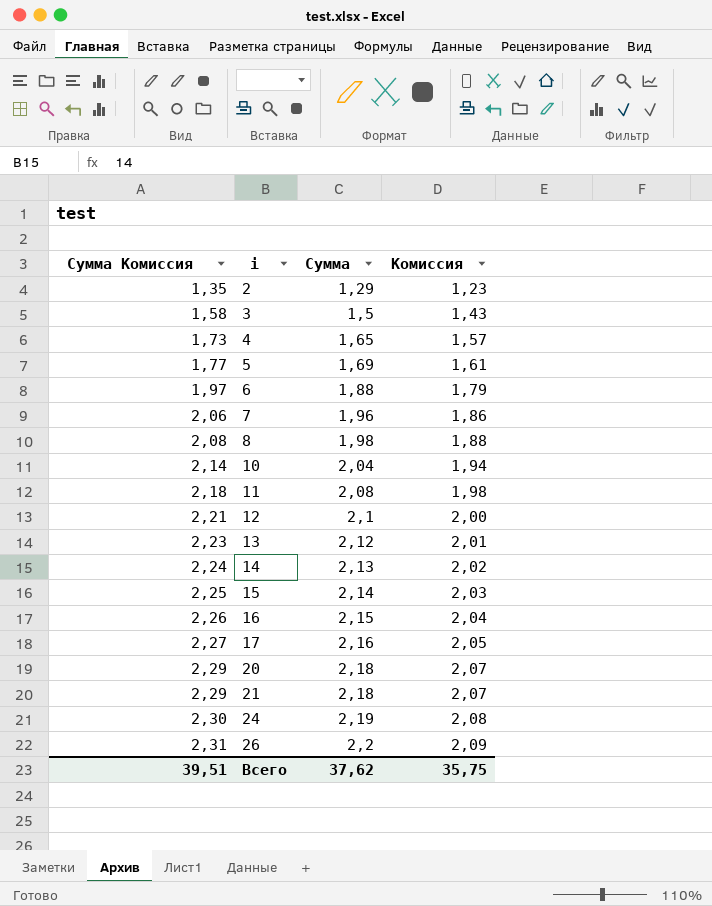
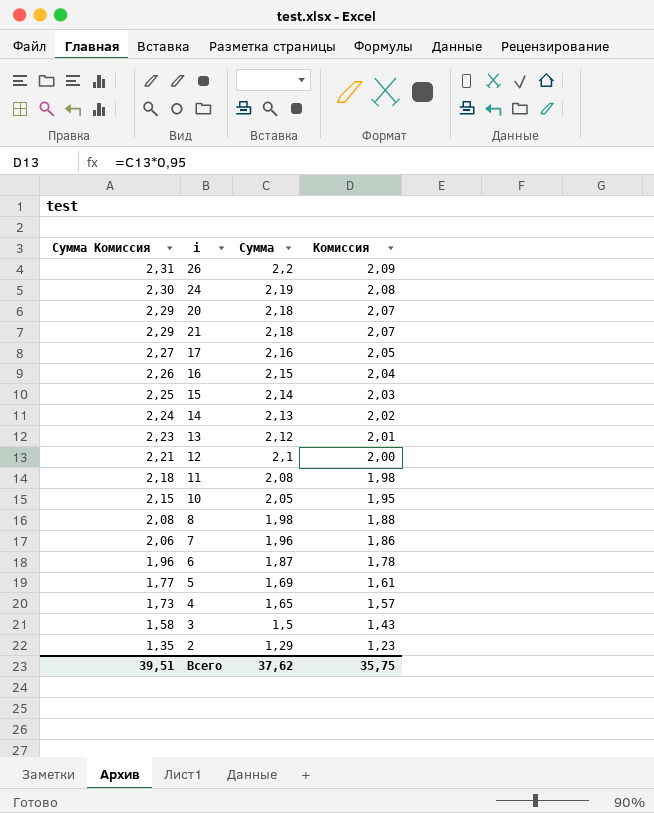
row order: Сумма Комиссия ascending -> Сумма Комиссия descending
10 | Сумма Комиссия: 2,14 -> 2,15
10 | Сумма: 2,04 -> 2,05
10 | Комиссия: 1,94 -> 1,95
6 | Сумма Комиссия: 1,97 -> 1,96
6 | Сумма: 1,88 -> 1,87
6 | Комиссия: 1,79 -> 1,78

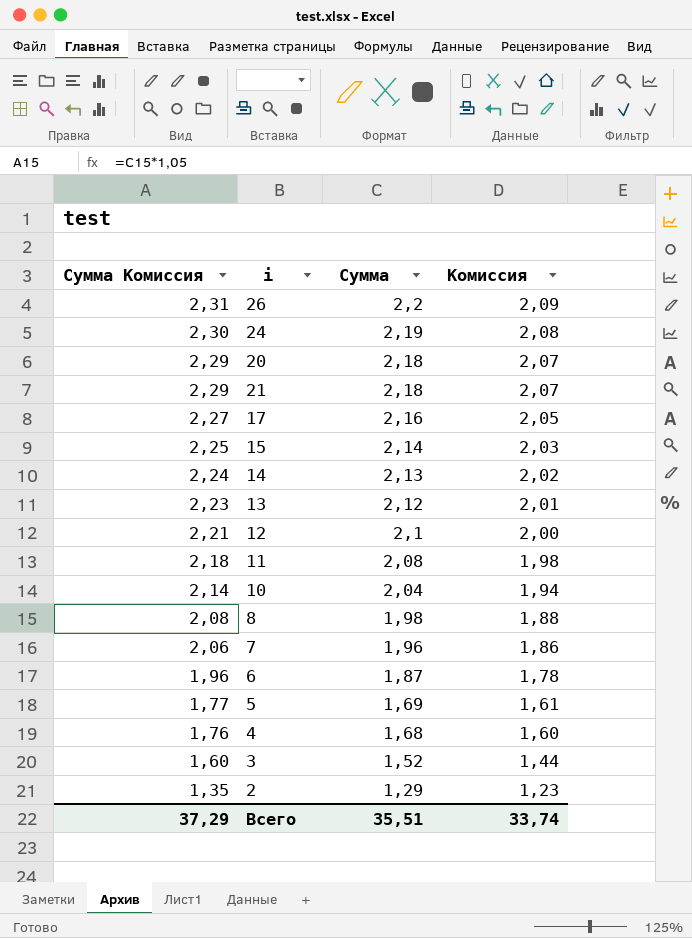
row 16: 2,26 | 2,15 | 2,04 -> none
10 | Сумма Комиссия: 2,15 -> 2,14
10 | Сумма: 2,05 -> 2,04
10 | Комиссия: 1,95 -> 1,94
4 | Сумма Комиссия: 1,73 -> 1,76
4 | Сумма: 1,65 -> 1,68
4 | Комиссия: 1,57 -> 1,60
3 | Сумма Комиссия: 1,58 -> 1,60
3 | Сумма: 1,5 -> 1,52
3 | Комиссия: 1,43 -> 1,44
Всего | Сумма Комиссия: 39,51 -> 37,29
Всего | Сумма: 37,62 -> 35,51
Всего | Комиссия: 35,75 -> 33,74

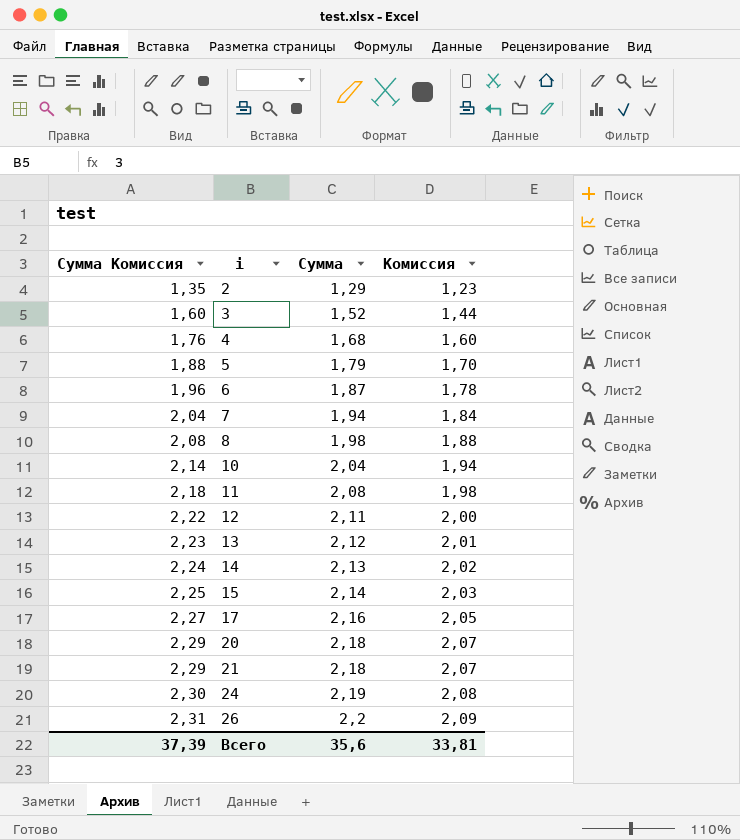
row order: Сумма Комиссия descending -> Сумма Комиссия ascending
5 | Сумма Комиссия: 1,77 -> 1,88
5 | Сумма: 1,69 -> 1,79
5 | Комиссия: 1,61 -> 1,70
7 | Сумма Комиссия: 2,06 -> 2,04
7 | Сумма: 1,96 -> 1,94
7 | Комиссия: 1,86 -> 1,84
12 | Сумма Комиссия: 2,21 -> 2,22
12 | Сумма: 2,1 -> 2,11
Всего | Сумма Комиссия: 37,29 -> 37,39
Всего | Сумма: 35,51 -> 35,6
Всего | Комиссия: 33,74 -> 33,81

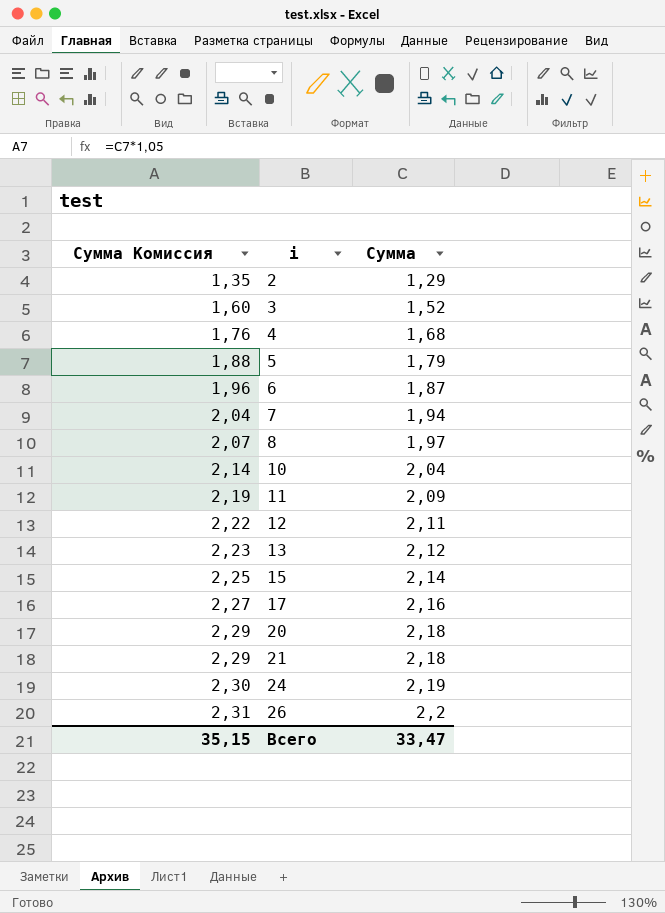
column Комиссия | formula: [Сумма] * 0,95 -> none
row 14: 2,24 | 2,13 | 2,02 -> none
8 | Сумма Комиссия: 2,08 -> 2,07
8 | Сумма: 1,98 -> 1,97
11 | Сумма Комиссия: 2,18 -> 2,19
11 | Сумма: 2,08 -> 2,09
Всего | Сумма Комиссия: 37,39 -> 35,15
Всего | Сумма: 35,6 -> 33,47

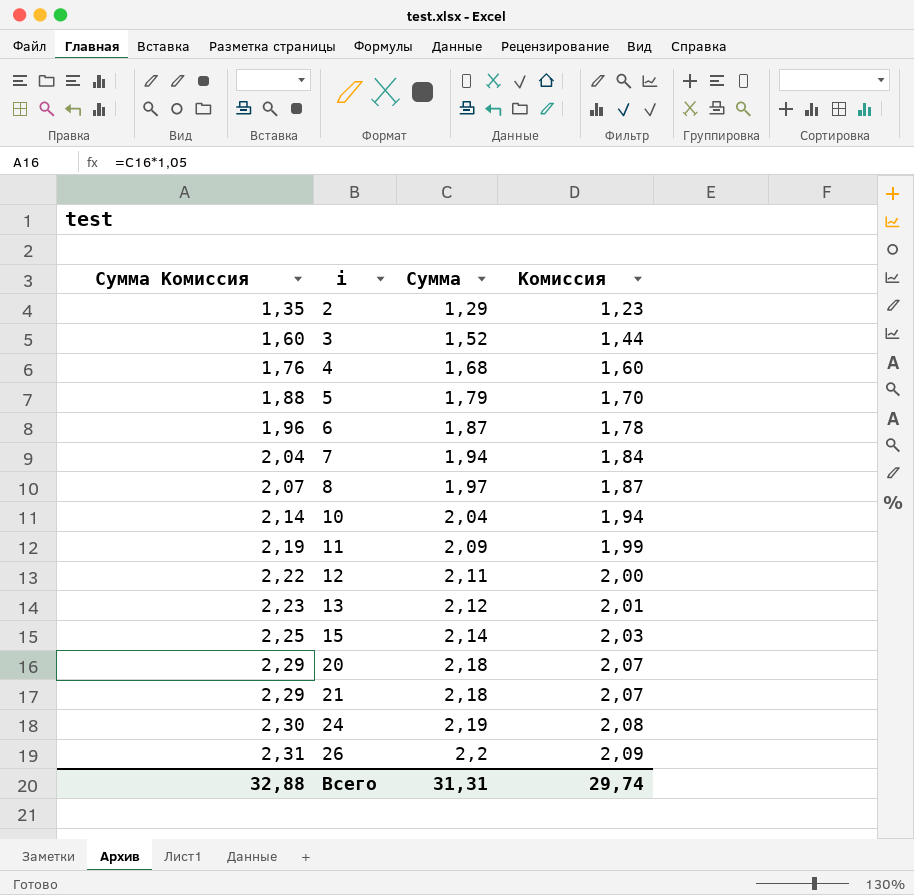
column Комиссия | formula: none -> [Сумма] * 0,95
row 17: 2,27 | 2,16 -> none
Всего | Сумма Комиссия: 35,15 -> 32,88
Всего | Сумма: 33,47 -> 31,31

